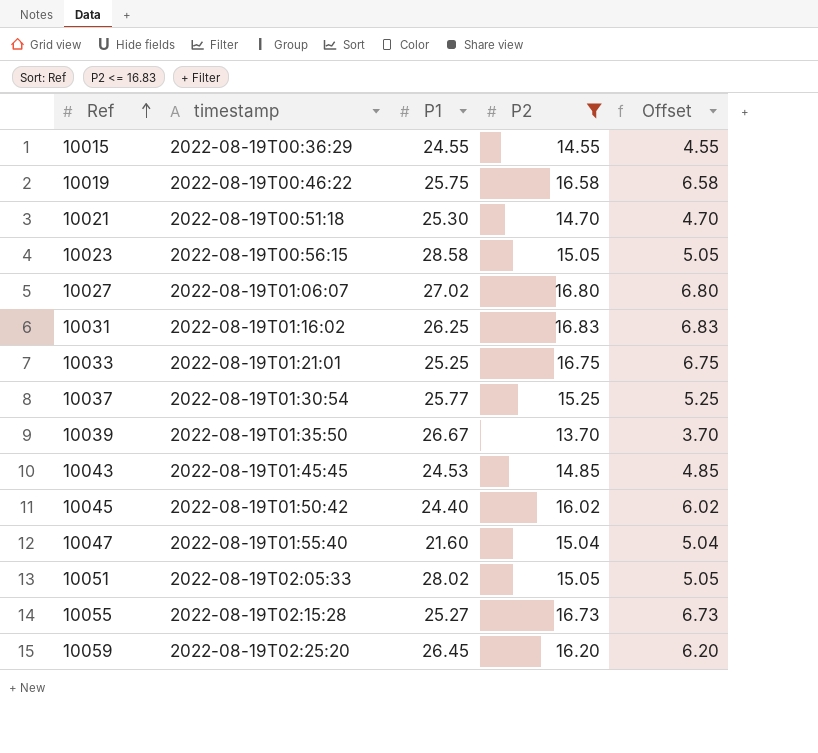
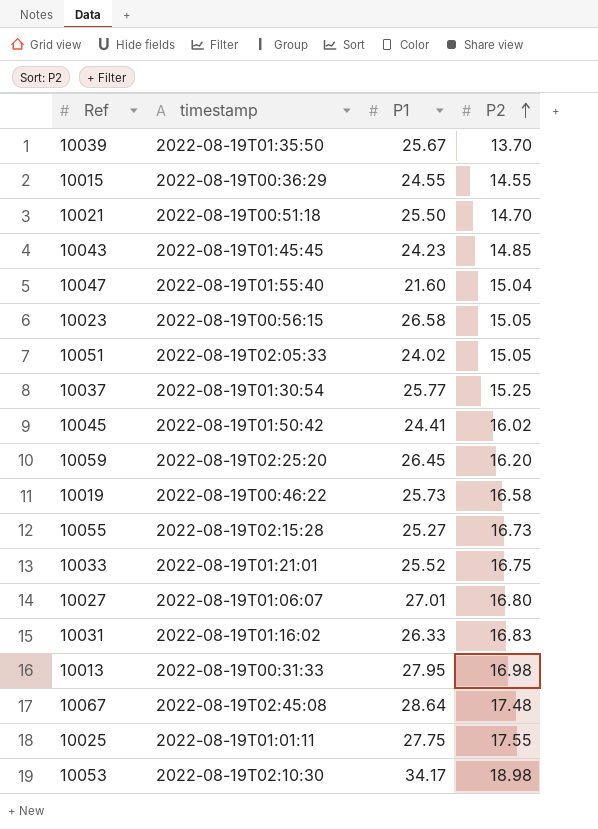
filter: P2 <= 16.83 -> none
row order: Ref ascending -> P2 ascending
column Offset | formula: [P2] - 10 -> none
10039 | P1: 26.67 -> 25.67
10021 | P1: 25.30 -> 25.50
10043 | P1: 24.53 -> 24.23
10023 | P1: 28.58 -> 26.58
10051 | P1: 28.02 -> 24.02
10045 | P1: 24.40 -> 24.41
10019 | P1: 25.75 -> 25.73
10033 | P1: 25.25 -> 25.52
10027 | P1: 27.02 -> 27.01
10031 | P1: 26.25 -> 26.33

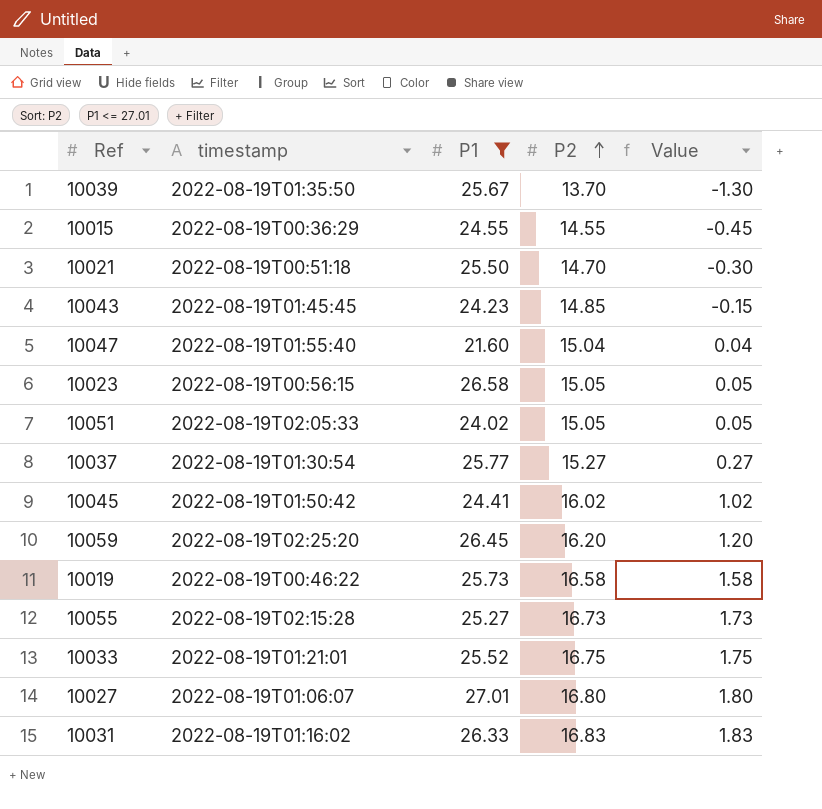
filter: none -> P1 <= 27.01
column Value | formula: none -> [P2] - 15
10037 | P2: 15.25 -> 15.27

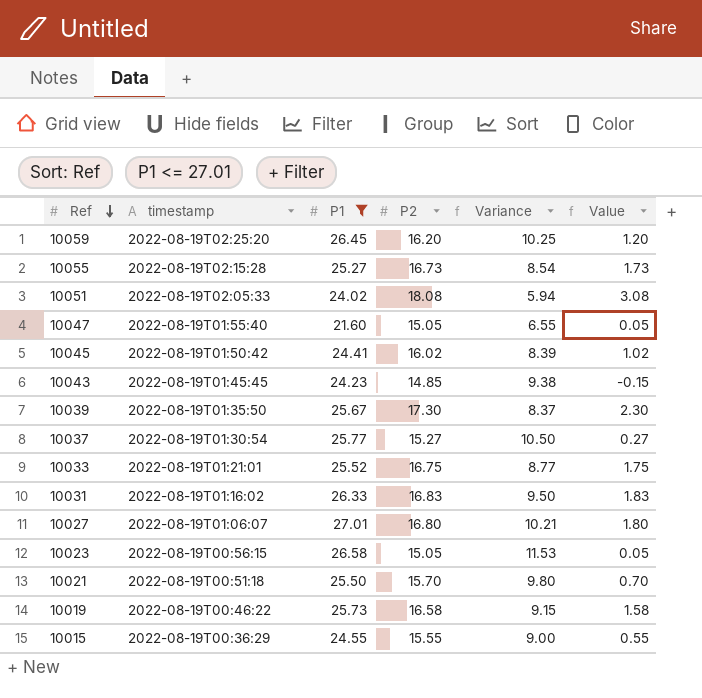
row order: P2 ascending -> Ref descending
column Variance | formula: none -> [P1] - [P2]
10051 | P2: 15.05 -> 18.08
10051 | Value: 0.05 -> 3.08
10047 | P2: 15.04 -> 15.05
10047 | Value: 0.04 -> 0.05
10039 | P2: 13.70 -> 17.30
10039 | Value: -1.30 -> 2.30
10021 | P2: 14.70 -> 15.70
10021 | Value: -0.30 -> 0.70
10015 | P2: 14.55 -> 15.55
10015 | Value: -0.45 -> 0.55

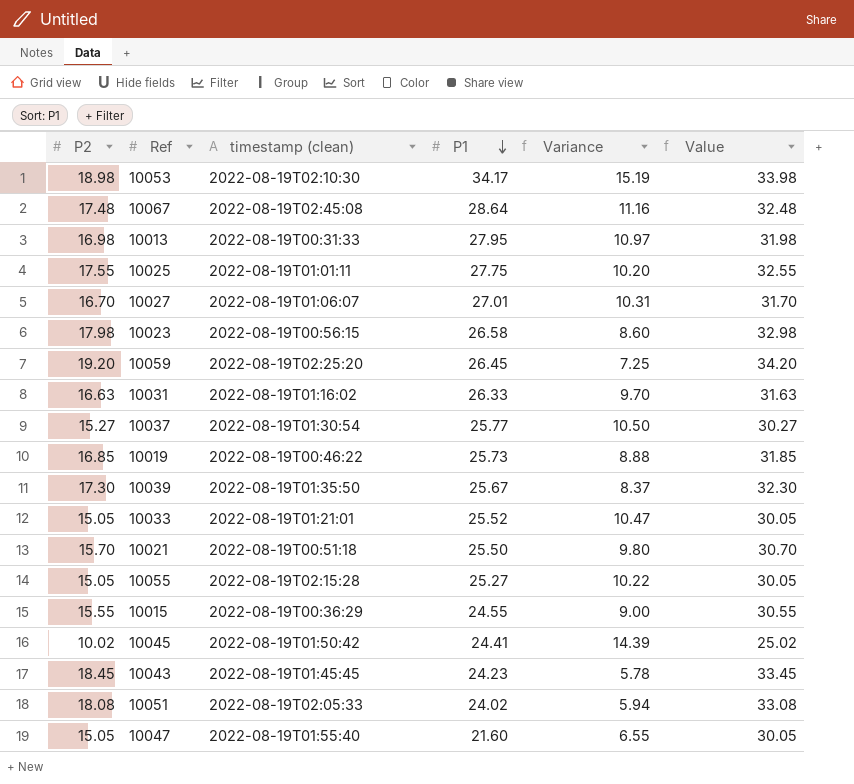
filter: P1 <= 27.01 -> none
row order: Ref descending -> P1 descending
column P2 | position: 4 -> 1
column name: timestamp -> timestamp (clean)
column Value | formula: [P2] - 15 -> [P2] + 15
10027 | P2: 16.80 -> 16.70
10027 | Variance: 10.21 -> 10.31
10023 | P2: 15.05 -> 17.98
10023 | Variance: 11.53 -> 8.60
10059 | P2: 16.20 -> 19.20
10059 | Variance: 10.25 -> 7.25
10031 | P2: 16.83 -> 16.63
10031 | Variance: 9.50 -> 9.70
10019 | P2: 16.58 -> 16.85
10019 | Variance: 9.15 -> 8.88
10033 | P2: 16.75 -> 15.05
10033 | Variance: 8.77 -> 10.47
10055 | P2: 16.73 -> 15.05
10055 | Variance: 8.54 -> 10.22
10045 | P2: 16.02 -> 10.02
10045 | Variance: 8.39 -> 14.39
10043 | P2: 14.85 -> 18.45
10043 | Variance: 9.38 -> 5.78

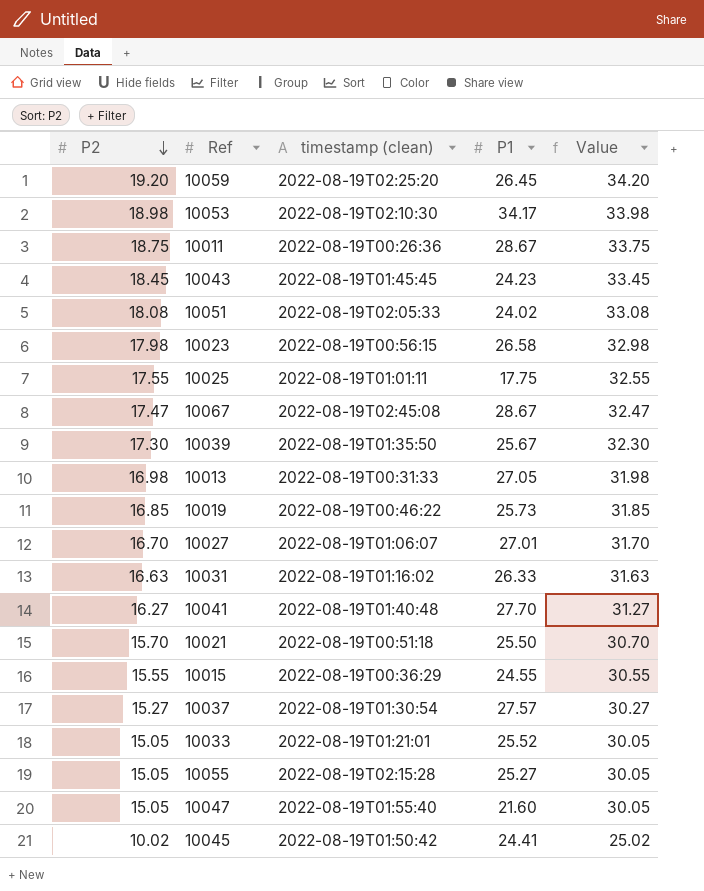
row order: P1 descending -> P2 descending
column Variance | formula: [P1] - [P2] -> none
row 10011: none -> 18.75 | 2022-08-19T00:26:36 | 28.67 | 33.75
10025 | P1: 27.75 -> 17.75
10067 | P2: 17.48 -> 17.47
10067 | P1: 28.64 -> 28.67
10067 | Value: 32.48 -> 32.47
10013 | P1: 27.95 -> 27.05
row 10041: none -> 16.27 | 2022-08-19T01:40:48 | 27.70 | 31.27
10037 | P1: 25.77 -> 27.57

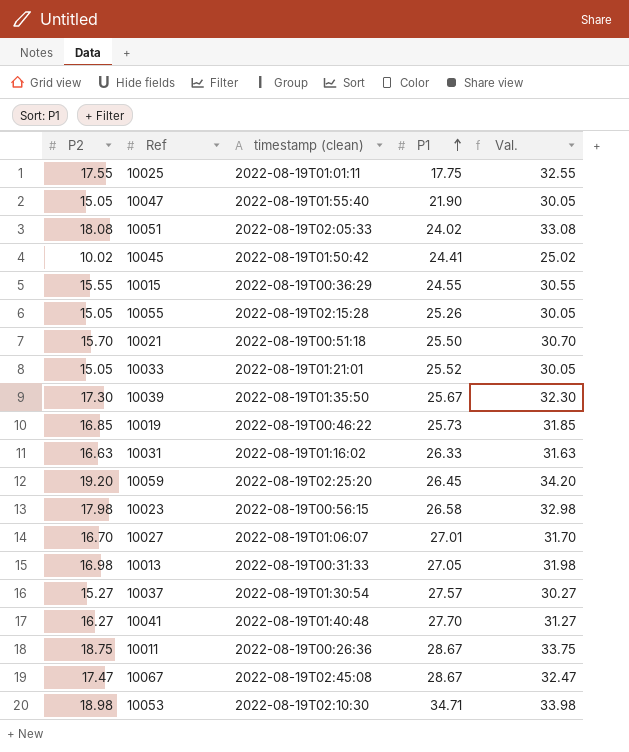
row order: P2 descending -> P1 ascending
column name: Value -> Val.
row 10043: 18.45 | 2022-08-19T01:45:45 | 24.23 | 33.45 -> none
10047 | P1: 21.60 -> 21.90
10055 | P1: 25.27 -> 25.26
10053 | P1: 34.17 -> 34.71

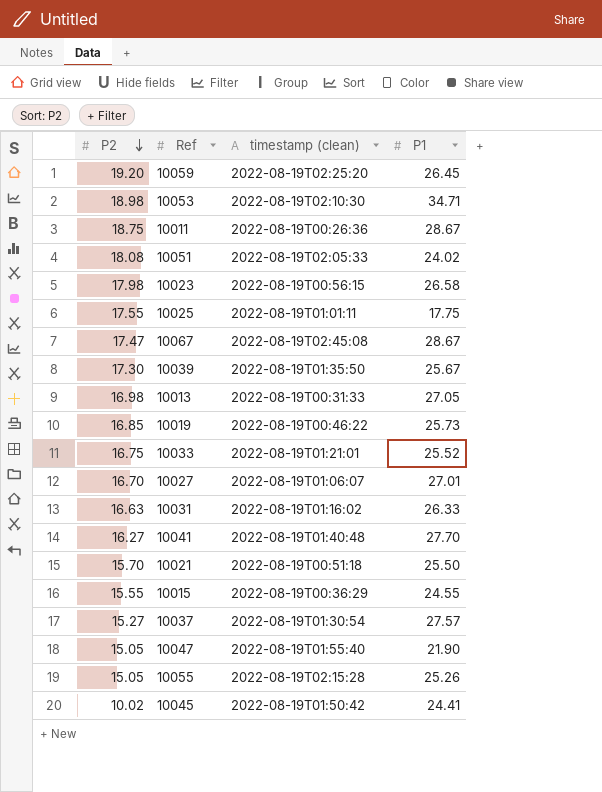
row order: P1 ascending -> P2 descending
column Val. | formula: [P2] + 15 -> none
10033 | P2: 15.05 -> 16.75

